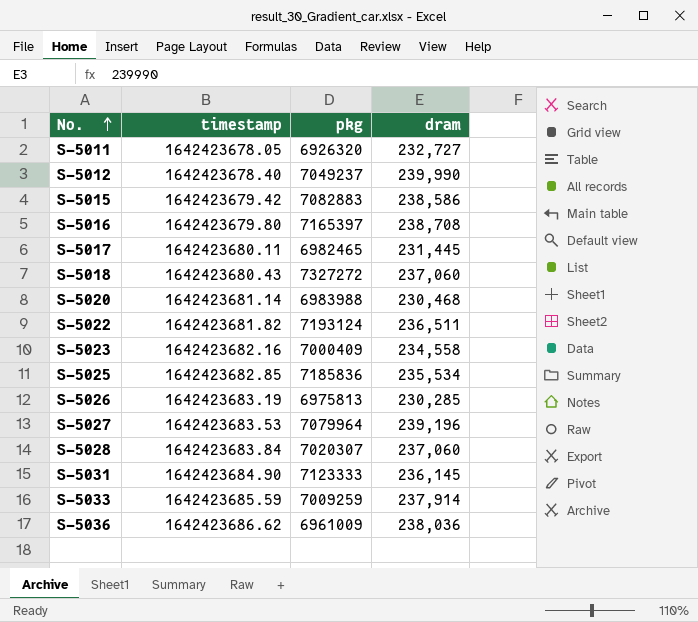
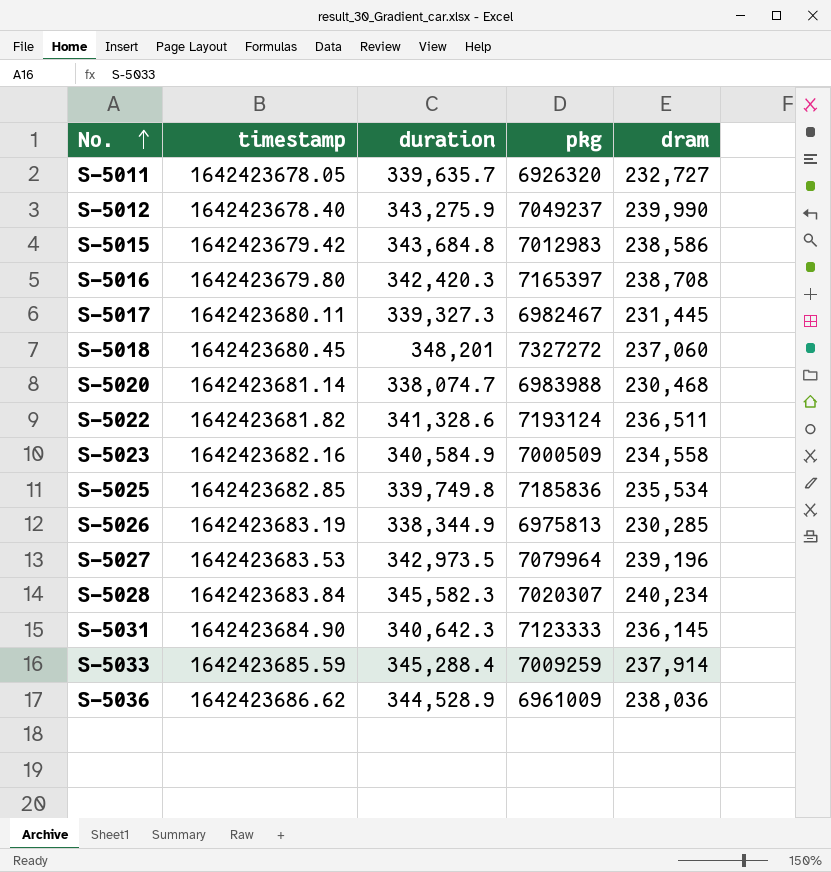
column duration | position: none -> 3
S-5015 | pkg: 7082883 -> 7012983
S-5017 | pkg: 6982465 -> 6982467
S-5018 | timestamp: 1642423680.43 -> 1642423680.45
S-5023 | pkg: 7000409 -> 7000509
S-5028 | dram: 237,060 -> 240,234

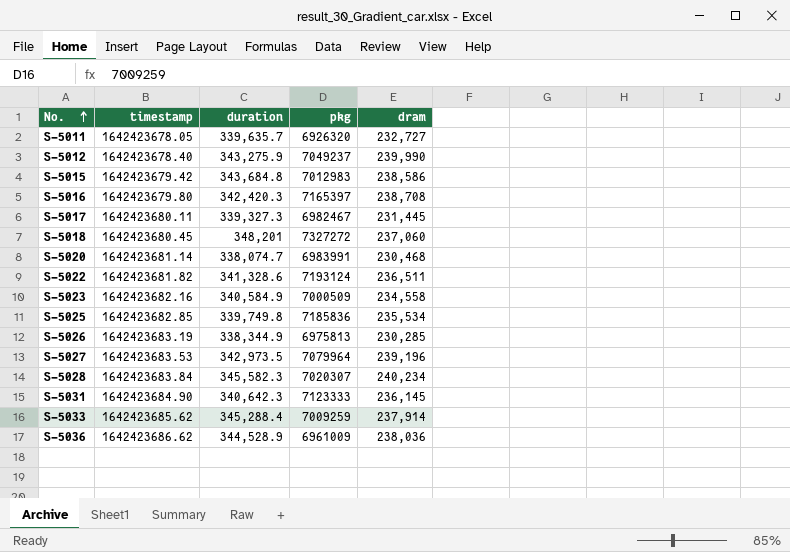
S-5020 | pkg: 6983988 -> 6983991
S-5033 | timestamp: 1642423685.59 -> 1642423685.62

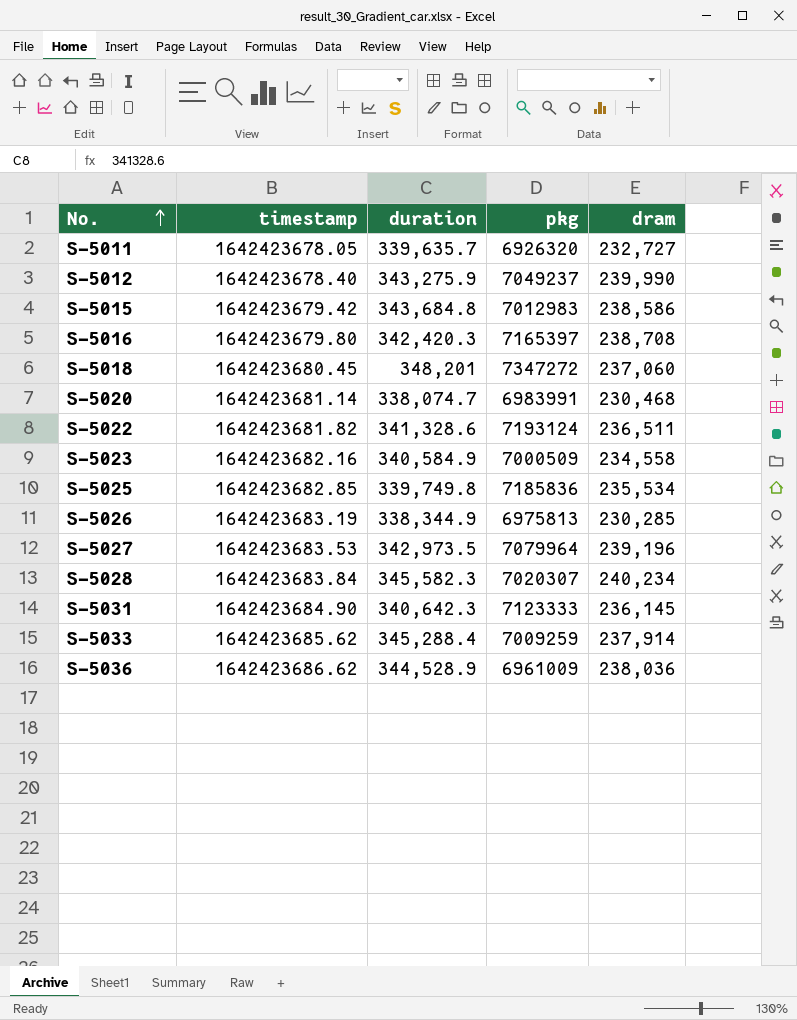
row S-5017: 1642423680.11 | 339,327.3 | 6982467 | 231,445 -> none
S-5018 | pkg: 7327272 -> 7347272

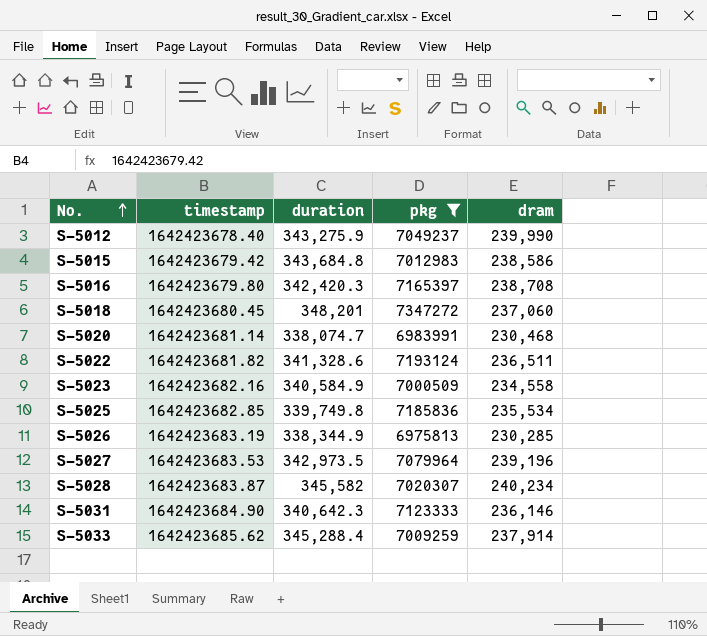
filter: none -> pkg >= 6975813
S-5028 | timestamp: 1642423683.84 -> 1642423683.87
S-5028 | duration: 345,582.3 -> 345,582
S-5031 | dram: 236,145 -> 236,146

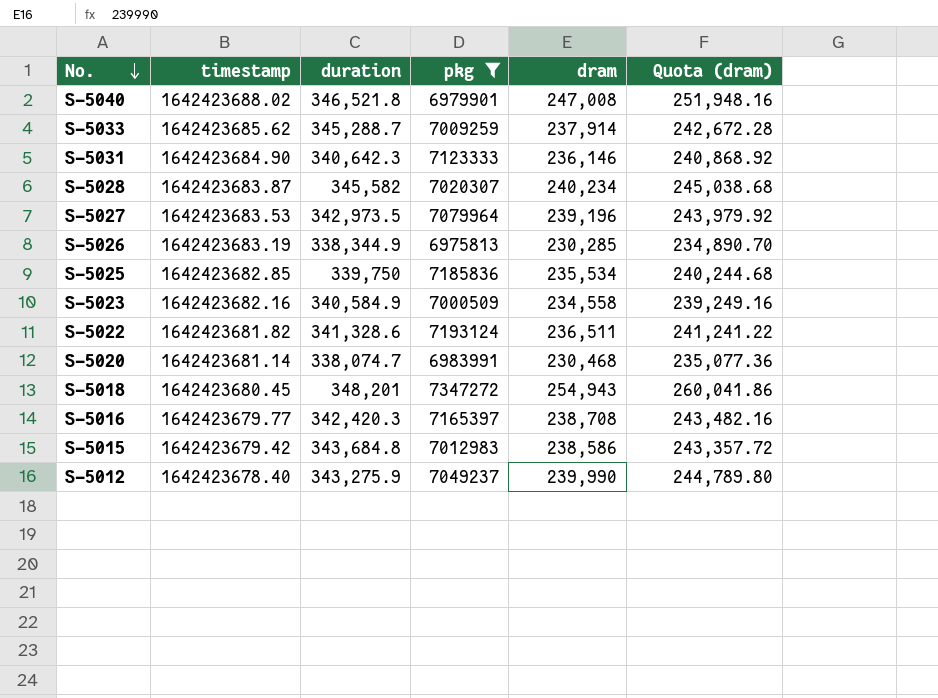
row order: No. ascending -> No. descending
column Quota (dram) | formula: none -> [dram] * 1.02
row S-5040: none -> 1642423688.02 | 346,521.8 | 6979901 | 247,008 | 251,948.16
S-5033 | duration: 345,288.4 -> 345,288.7
S-5025 | duration: 339,749.8 -> 339,750
S-5018 | dram: 237,060 -> 254,943
S-5016 | timestamp: 1642423679.80 -> 1642423679.77

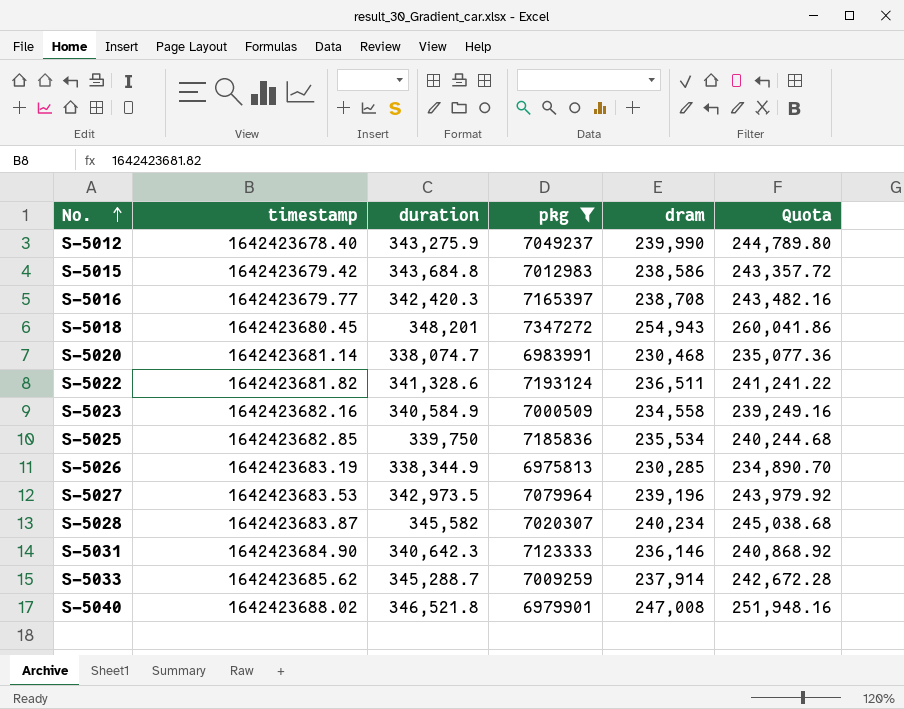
row order: No. descending -> No. ascending
column name: Quota (dram) -> Quota

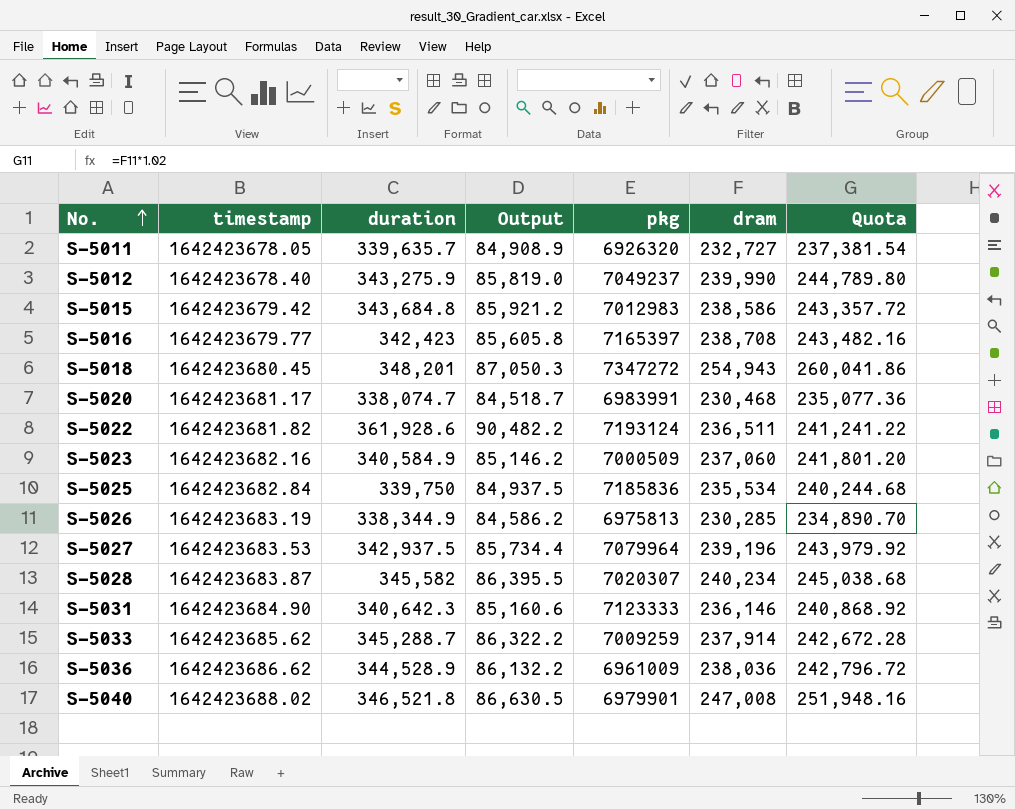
filter: pkg >= 6975813 -> none
column Output | formula: none -> [duration] * 0.25
S-5016 | duration: 342,420.3 -> 342,423
S-5020 | timestamp: 1642423681.14 -> 1642423681.17
S-5022 | duration: 341,328.6 -> 361,928.6
S-5023 | dram: 234,558 -> 237,060
S-5023 | Quota: 239,249.16 -> 241,801.20
S-5025 | timestamp: 1642423682.85 -> 1642423682.84
S-5027 | duration: 342,973.5 -> 342,937.5

